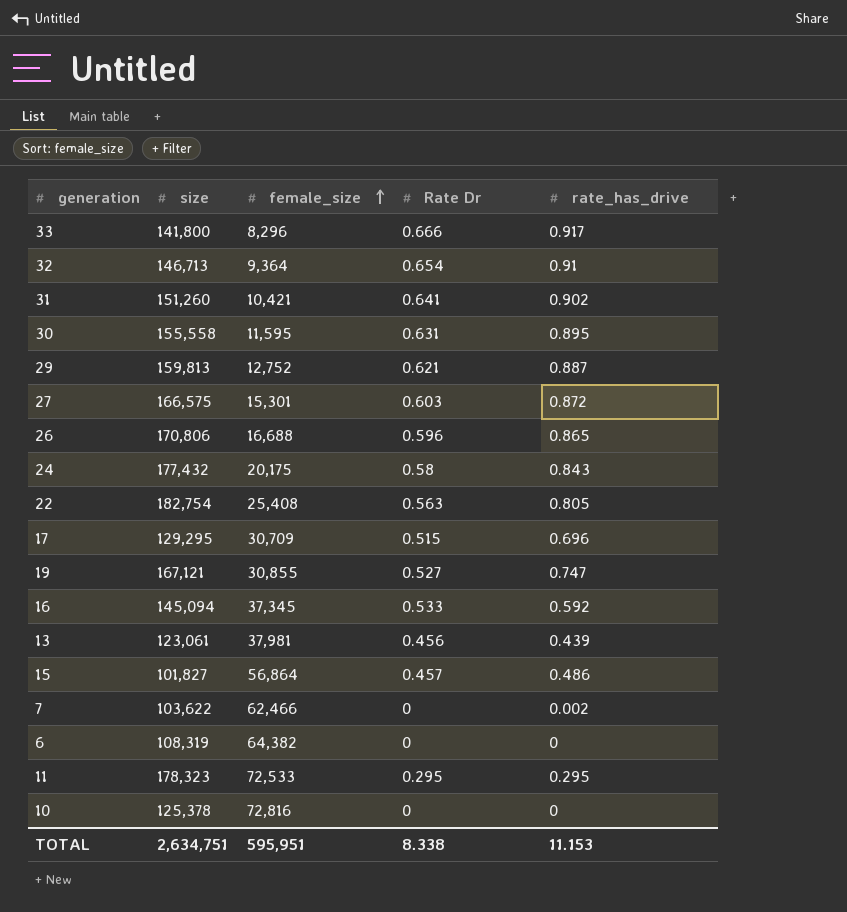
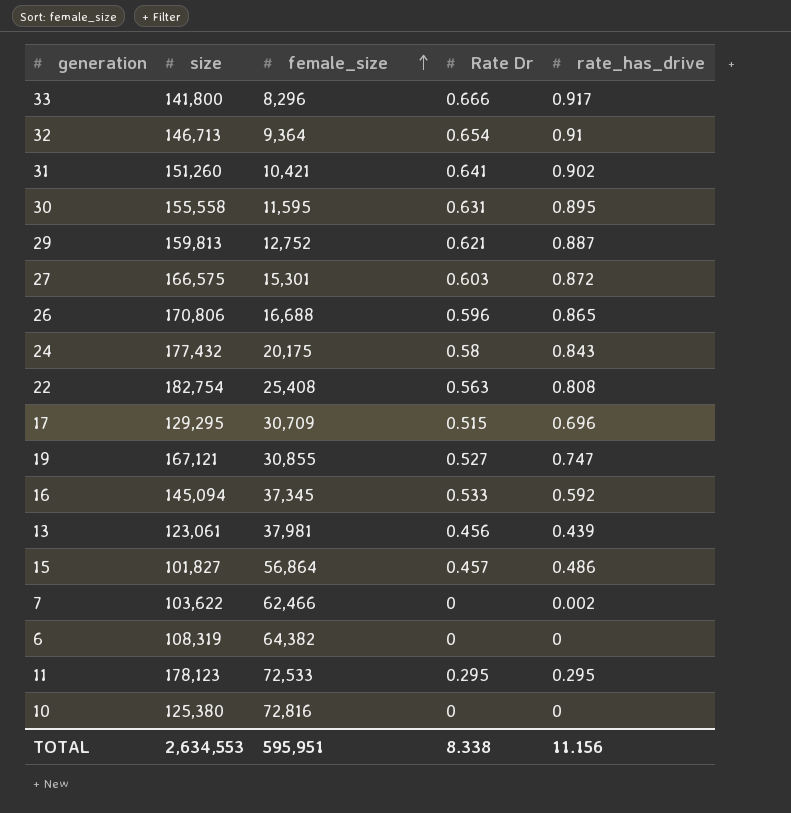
22 | rate_has_drive: 0.805 -> 0.808
11 | size: 178,323 -> 178,123
10 | size: 125,378 -> 125,380
TOTAL | size: 2,634,751 -> 2,634,553
TOTAL | rate_has_drive: 11.153 -> 11.156

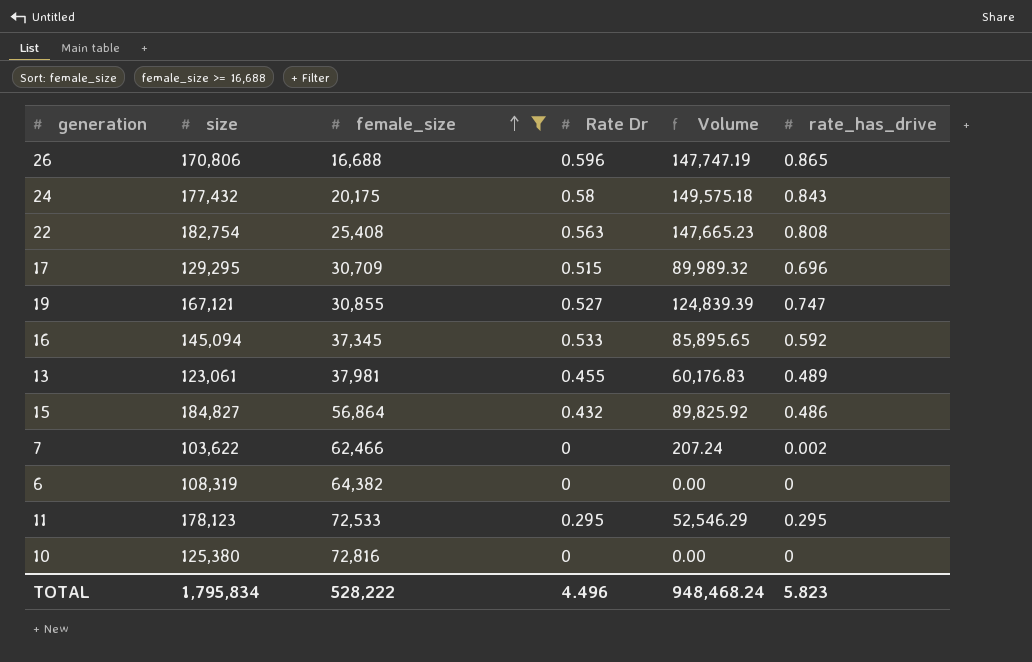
filter: none -> female_size >= 16,688
column Volume | formula: none -> [size] * [rate_has_drive]
13 | Rate Dr: 0.456 -> 0.455
13 | rate_has_drive: 0.439 -> 0.489
15 | size: 101,827 -> 184,827
15 | Rate Dr: 0.457 -> 0.432
TOTAL | size: 2,634,553 -> 1,795,834
TOTAL | female_size: 595,951 -> 528,222
TOTAL | Rate Dr: 8.338 -> 4.496
TOTAL | rate_has_drive: 11.156 -> 5.823

